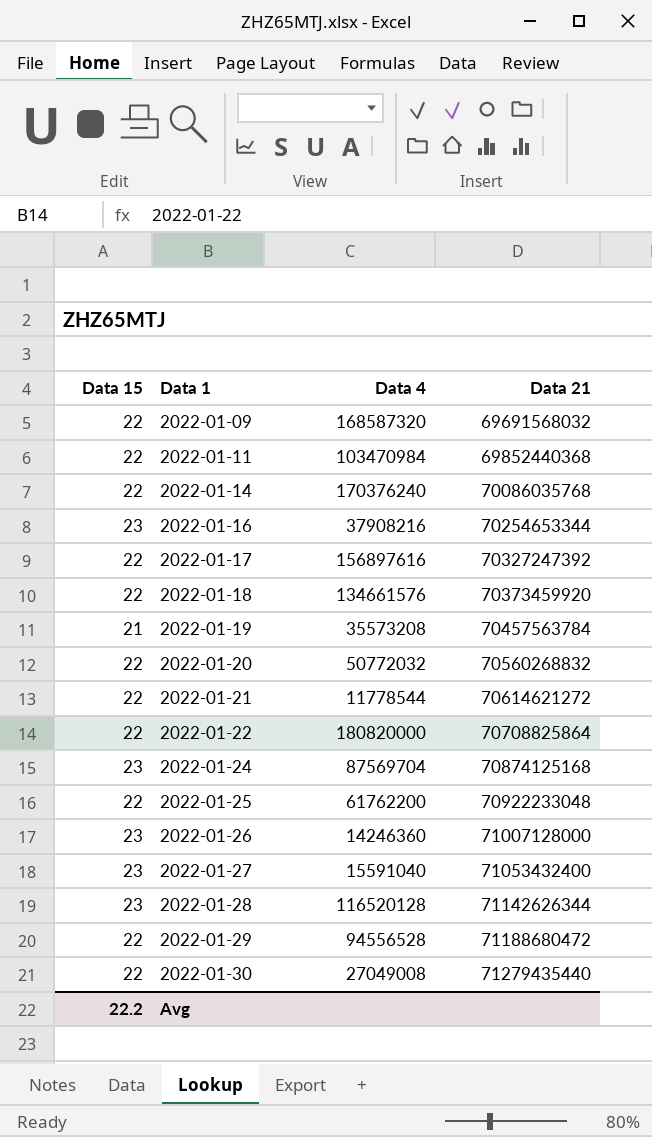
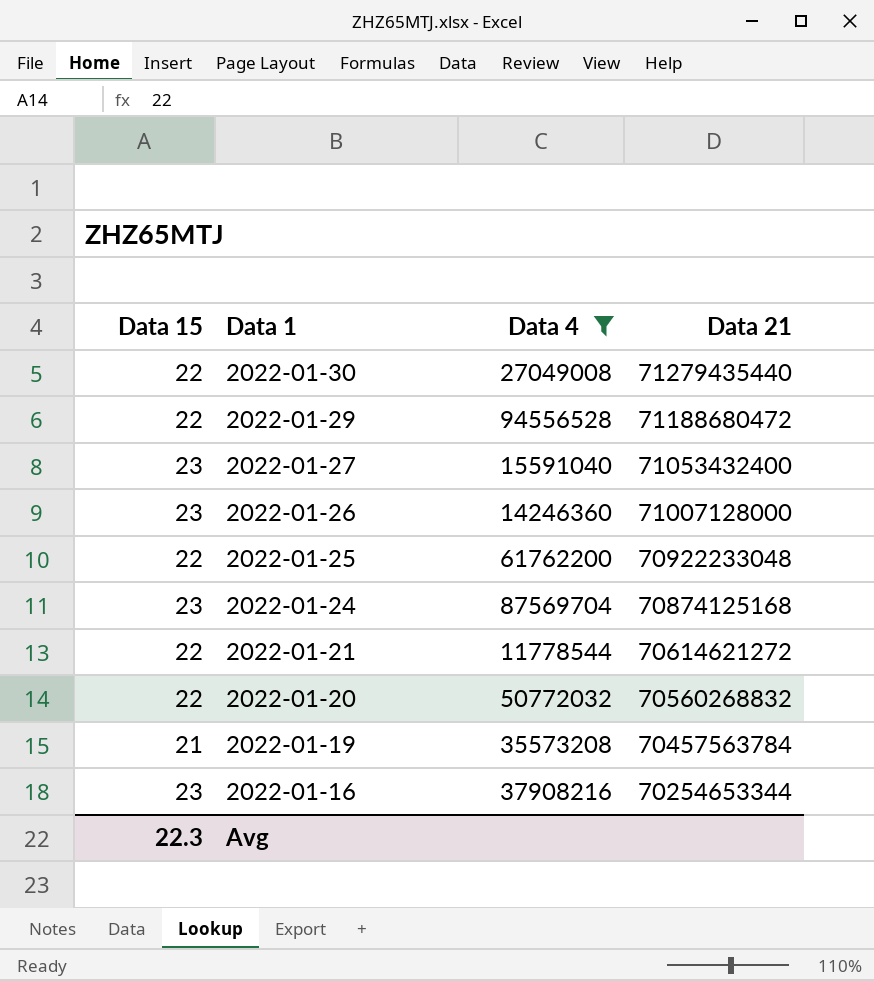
filter: none -> Data 4 <= 94556528
row order: Data 1 ascending -> Data 1 descending
Avg | Data 15: 22.2 -> 22.3

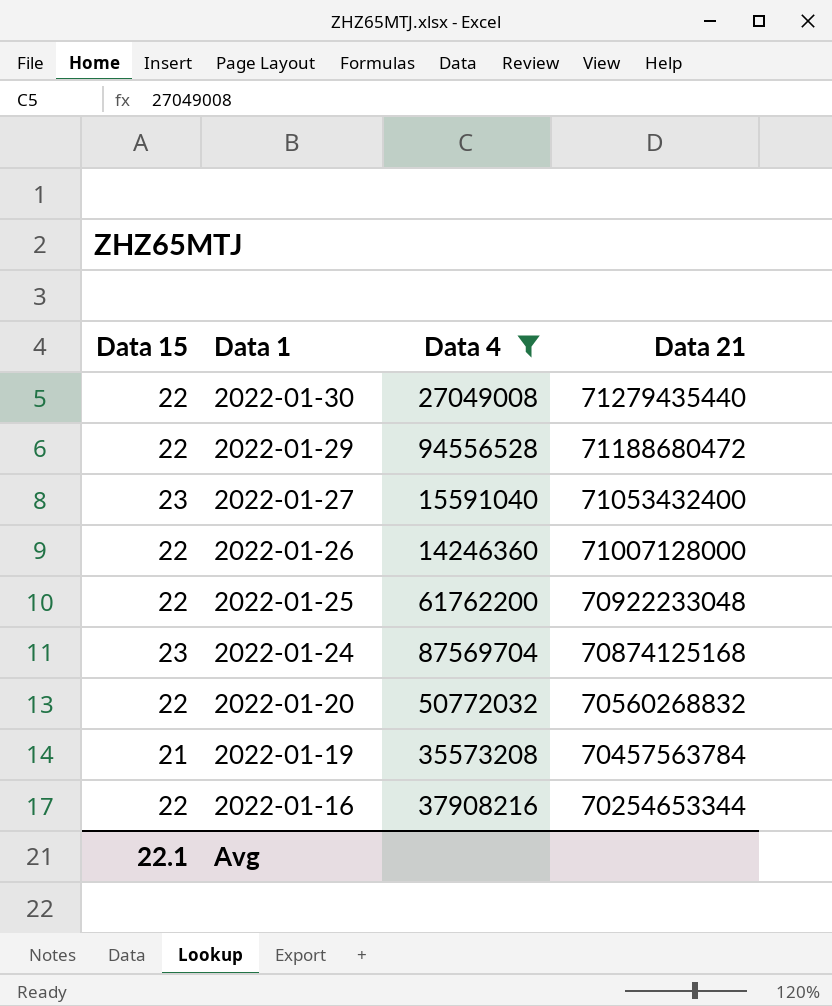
row 2022-01-21: 22 | 11778544 | 70614621272 -> none
2022-01-26 | Data 15: 23 -> 22
2022-01-16 | Data 15: 23 -> 22
Avg | Data 15: 22.3 -> 22.1

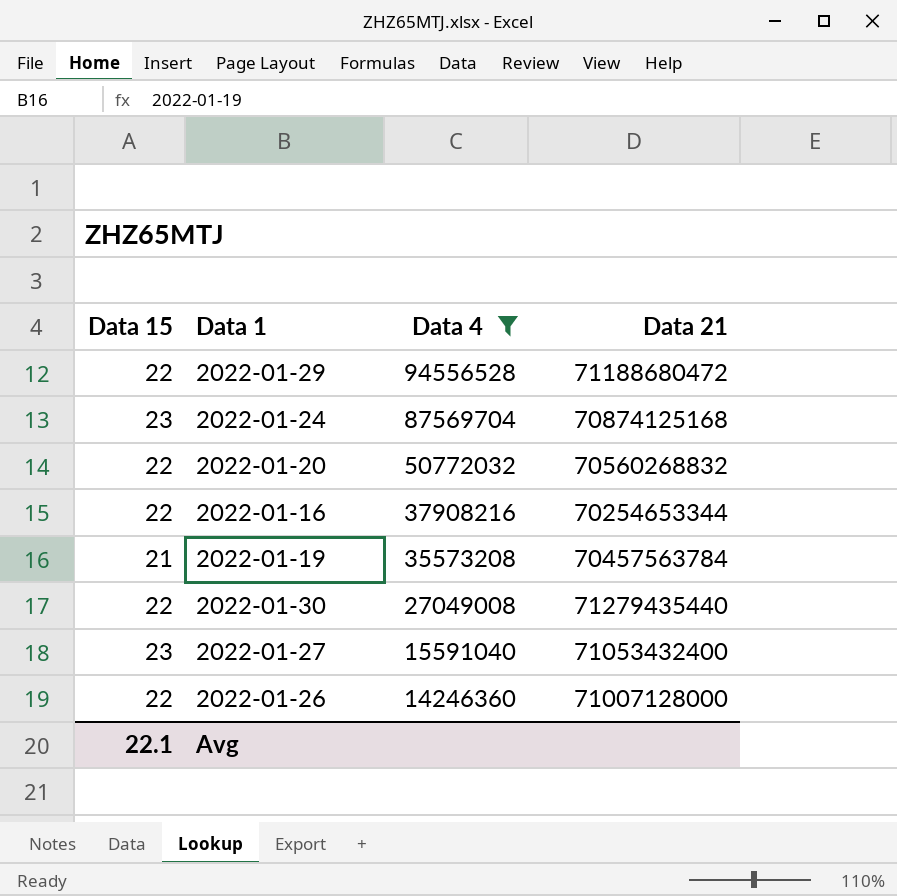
row order: Data 1 descending -> Data 4 descending
row 2022-01-25: 22 | 61762200 | 70922233048 -> none

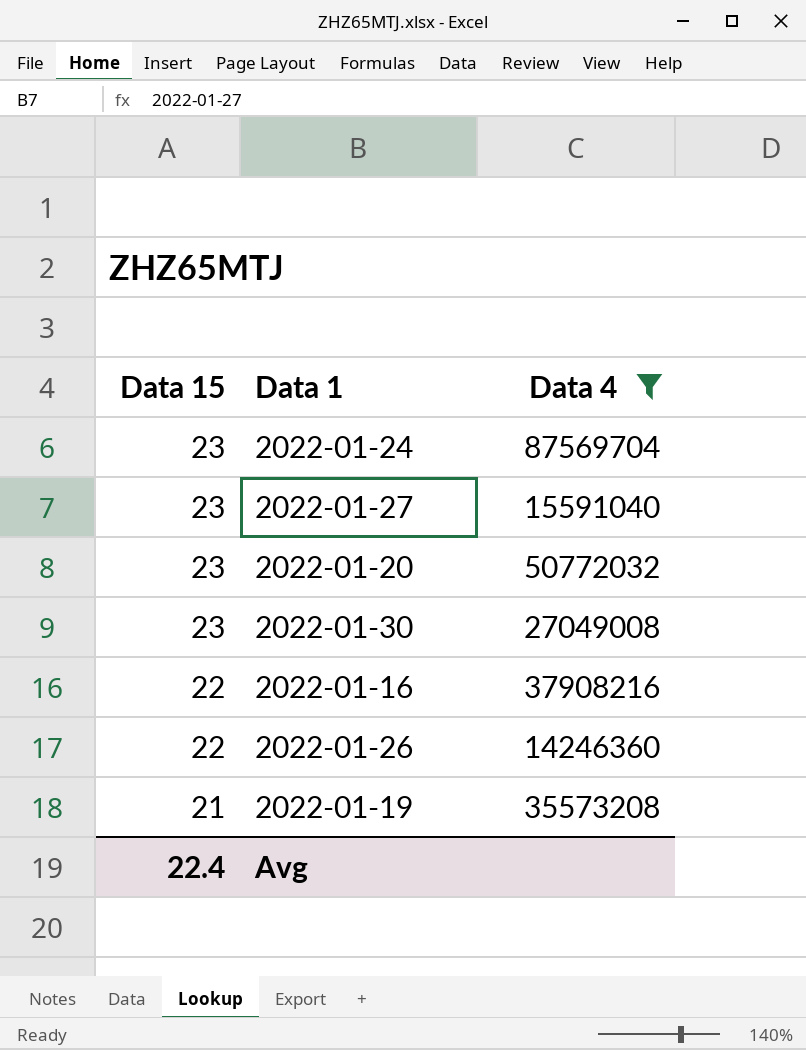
row order: Data 4 descending -> Data 15 descending
column Data 21 | position: 4 -> none
row 2022-01-29: 22 | 94556528 | 71188680472 -> none
2022-01-20 | Data 15: 22 -> 23
2022-01-30 | Data 15: 22 -> 23
Avg | Data 15: 22.1 -> 22.4

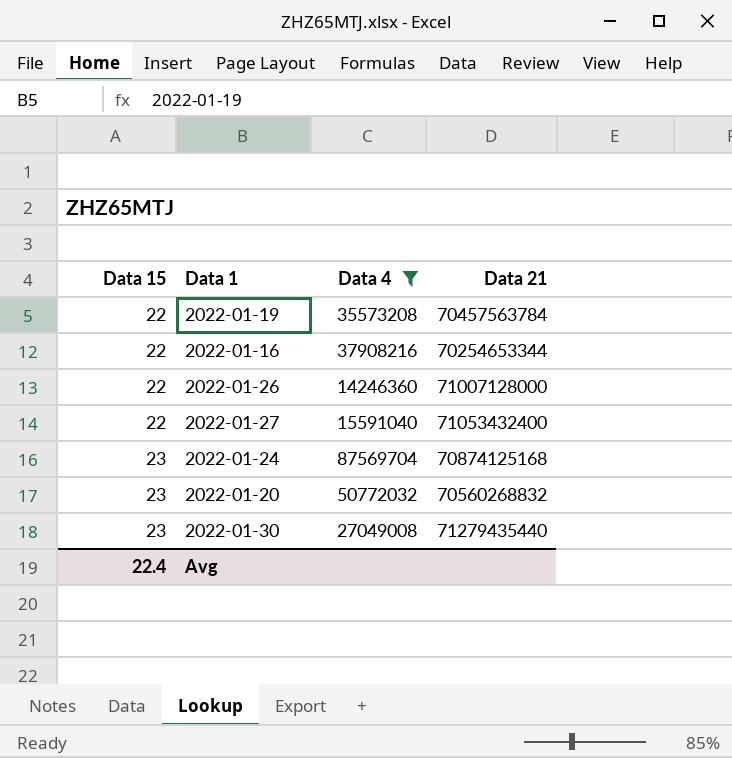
row order: Data 15 descending -> Data 15 ascending
column Data 21 | position: none -> 4
2022-01-19 | Data 15: 21 -> 22
2022-01-27 | Data 15: 23 -> 22

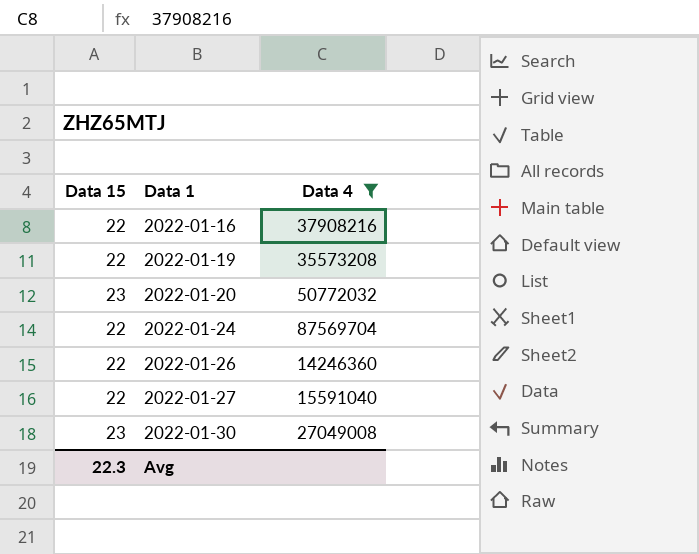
row order: Data 15 ascending -> Data 1 ascending
column Data 21 | position: 4 -> none
2022-01-24 | Data 15: 23 -> 22
Avg | Data 15: 22.4 -> 22.3

